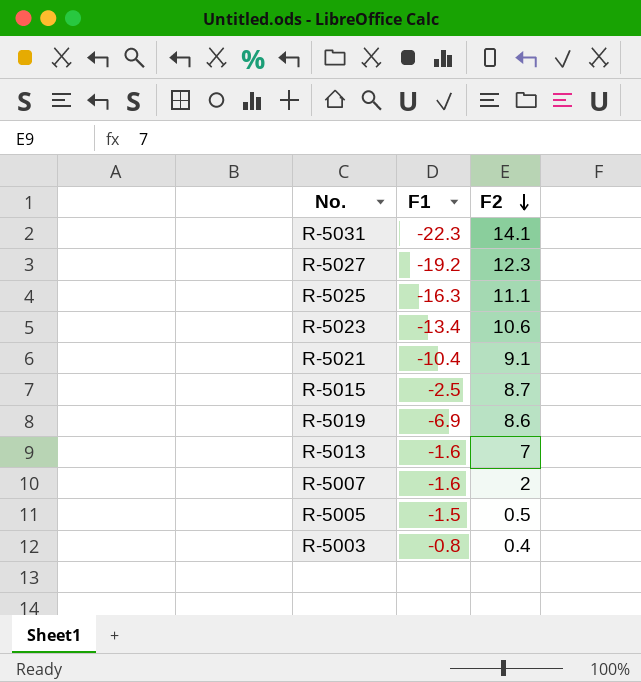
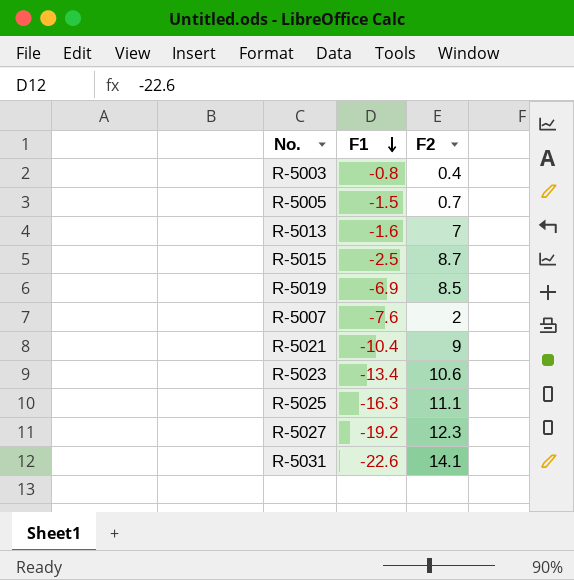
row order: F2 descending -> F1 descending
R-5005 | F2: 0.5 -> 0.7
R-5019 | F2: 8.6 -> 8.5
R-5007 | F1: -1.6 -> -7.6
R-5021 | F2: 9.1 -> 9
R-5031 | F1: -22.3 -> -22.6

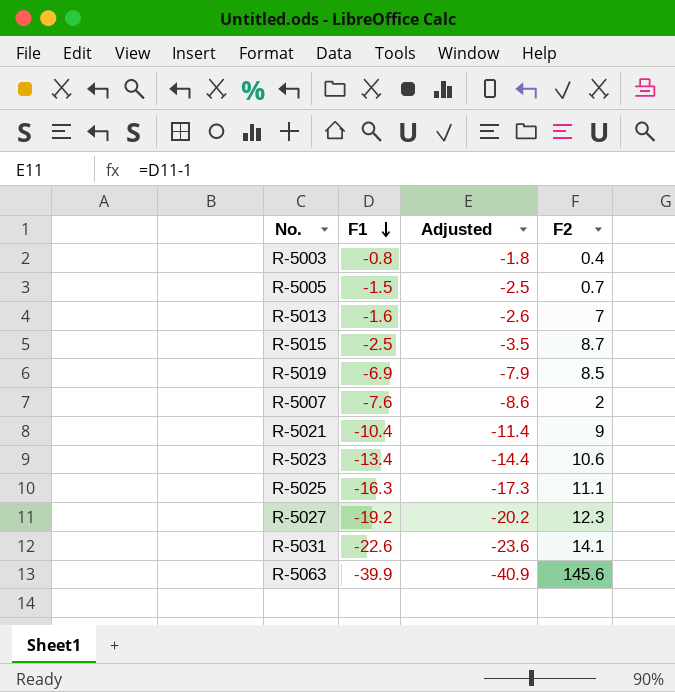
column Adjusted | formula: none -> [F1] - 1
row R-5063: none -> -39.9 | -40.9 | 145.6

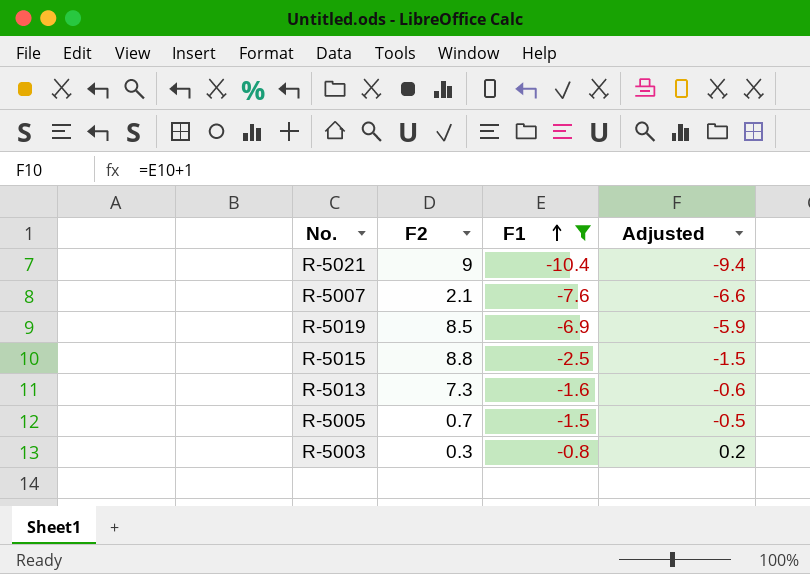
filter: none -> F1 >= -10.4
row order: F1 descending -> F1 ascending
column F2 | position: 4 -> 2
column Adjusted | formula: [F1] - 1 -> [F1] + 1
R-5007 | F2: 2 -> 2.1
R-5015 | F2: 8.7 -> 8.8
R-5013 | F2: 7 -> 7.3
R-5003 | F2: 0.4 -> 0.3

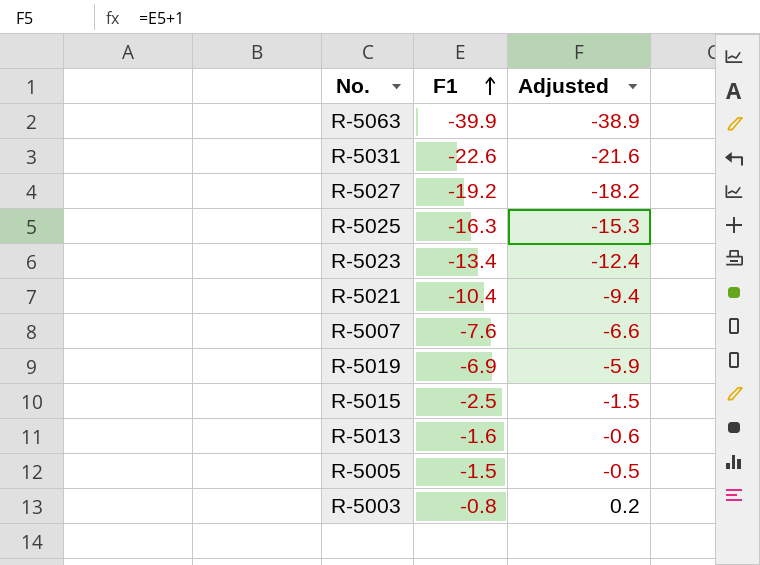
filter: F1 >= -10.4 -> none
column F2 | position: 2 -> none

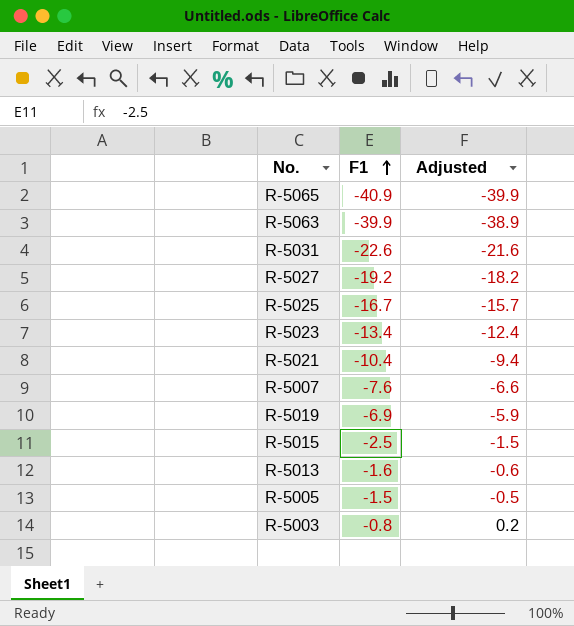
row R-5065: none -> -40.9 | -39.9
R-5025 | F1: -16.3 -> -16.7
R-5025 | Adjusted: -15.3 -> -15.7

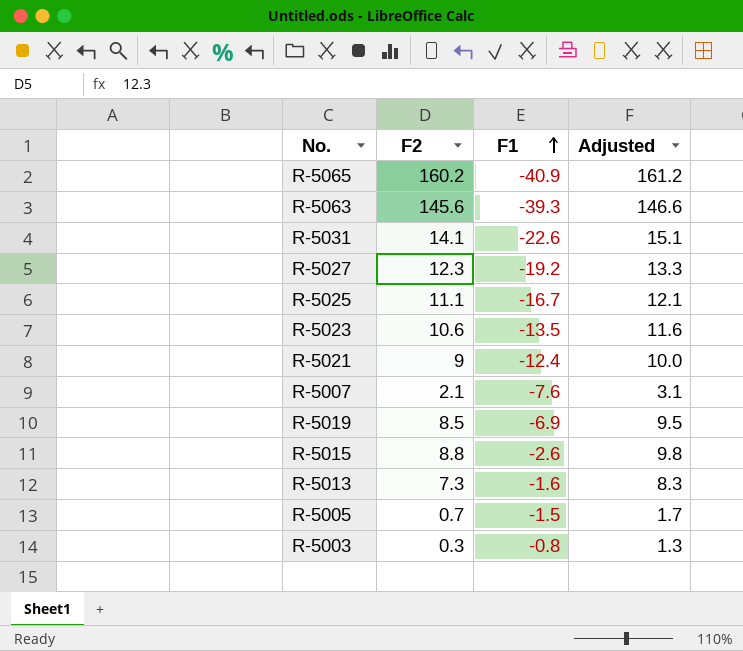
column F2 | position: none -> 2
column Adjusted | formula: [F1] + 1 -> [F2] + 1
R-5063 | F1: -39.9 -> -39.3
R-5023 | F1: -13.4 -> -13.5
R-5021 | F1: -10.4 -> -12.4
R-5015 | F1: -2.5 -> -2.6

